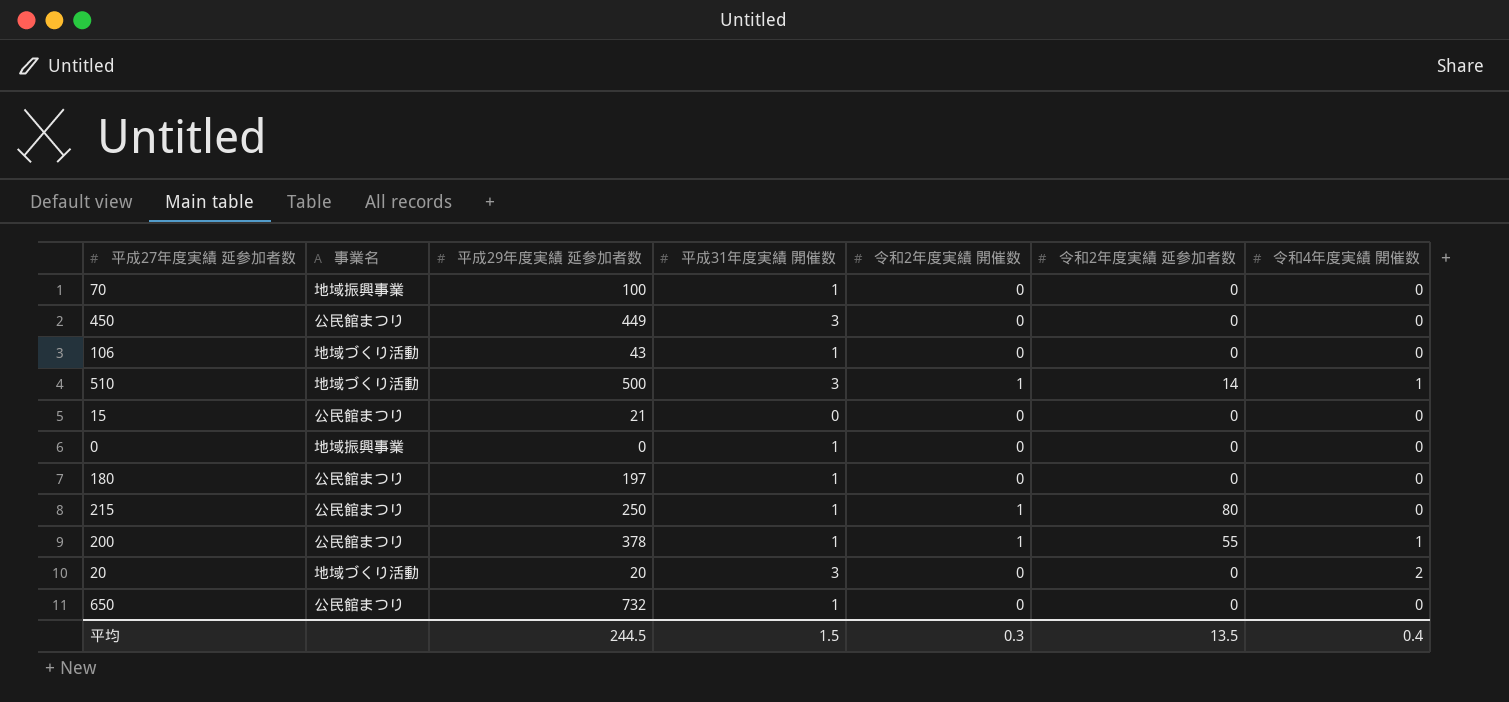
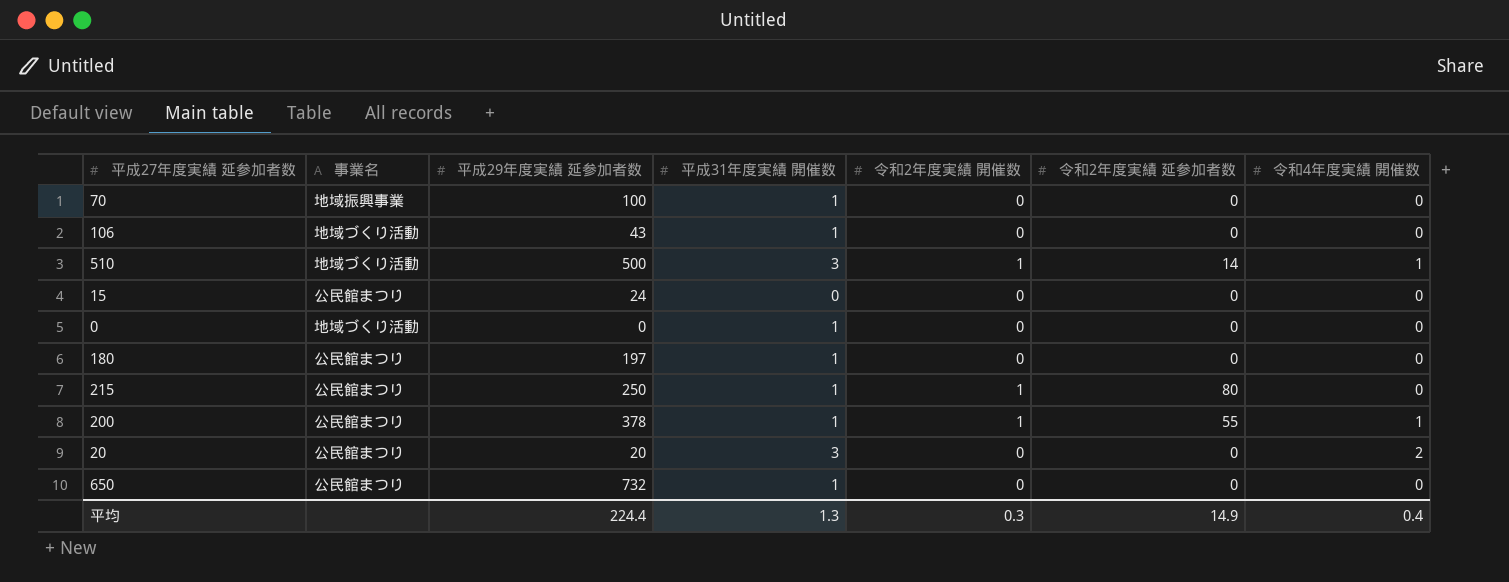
row 450: 公民館まつり | 449 | 3 | 0 | 0 | 0 -> none
15 | 平成29年度実績 延参加者数: 21 -> 24
0 | 事業名: 地域振興事業 -> 地域づくり活動
20 | 事業名: 地域づくり活動 -> 公民館まつり
平均 | 平成29年度実績 延参加者数: 244.5 -> 224.4
平均 | 平成31年度実績 開催数: 1.5 -> 1.3
平均 | 令和2年度実績 延参加者数: 13.5 -> 14.9

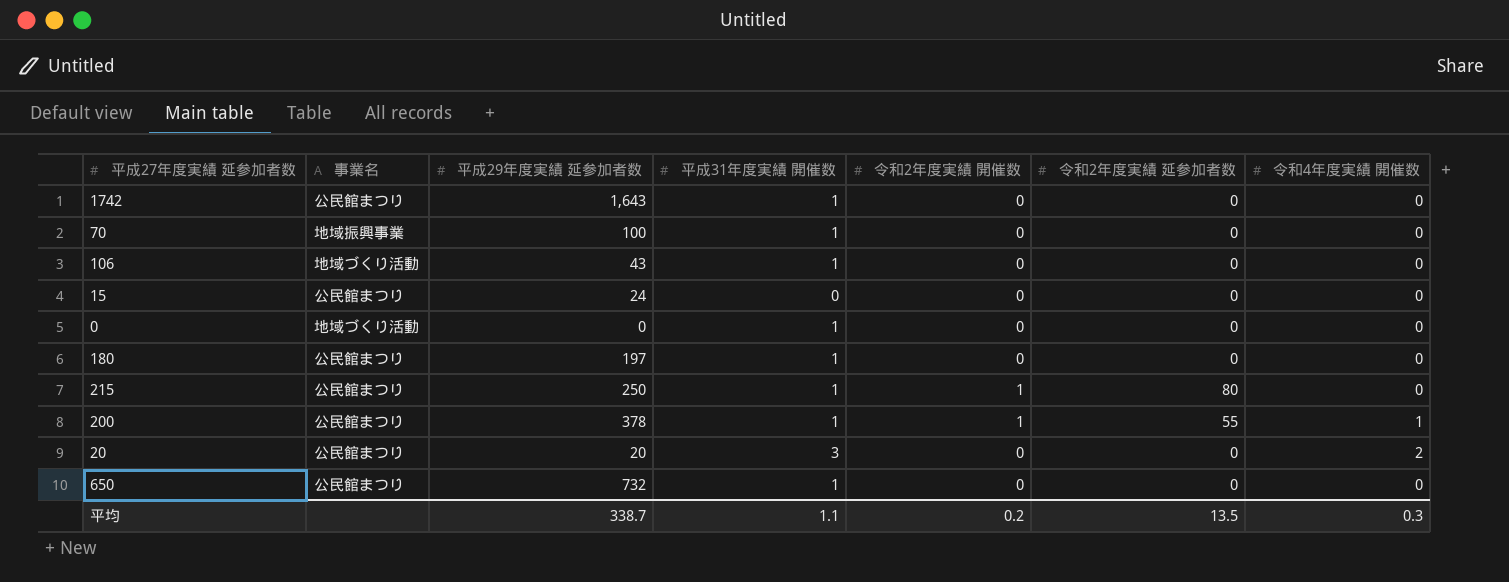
row 510: 地域づくり活動 | 500 | 3 | 1 | 14 | 1 -> none
row 1742: none -> 公民館まつり | 1,643 | 1 | 0 | 0 | 0
平均 | 平成29年度実績 延参加者数: 224.4 -> 338.7
平均 | 平成31年度実績 開催数: 1.3 -> 1.1
平均 | 令和2年度実績 開催数: 0.3 -> 0.2
平均 | 令和2年度実績 延参加者数: 14.9 -> 13.5
平均 | 令和4年度実績 開催数: 0.4 -> 0.3

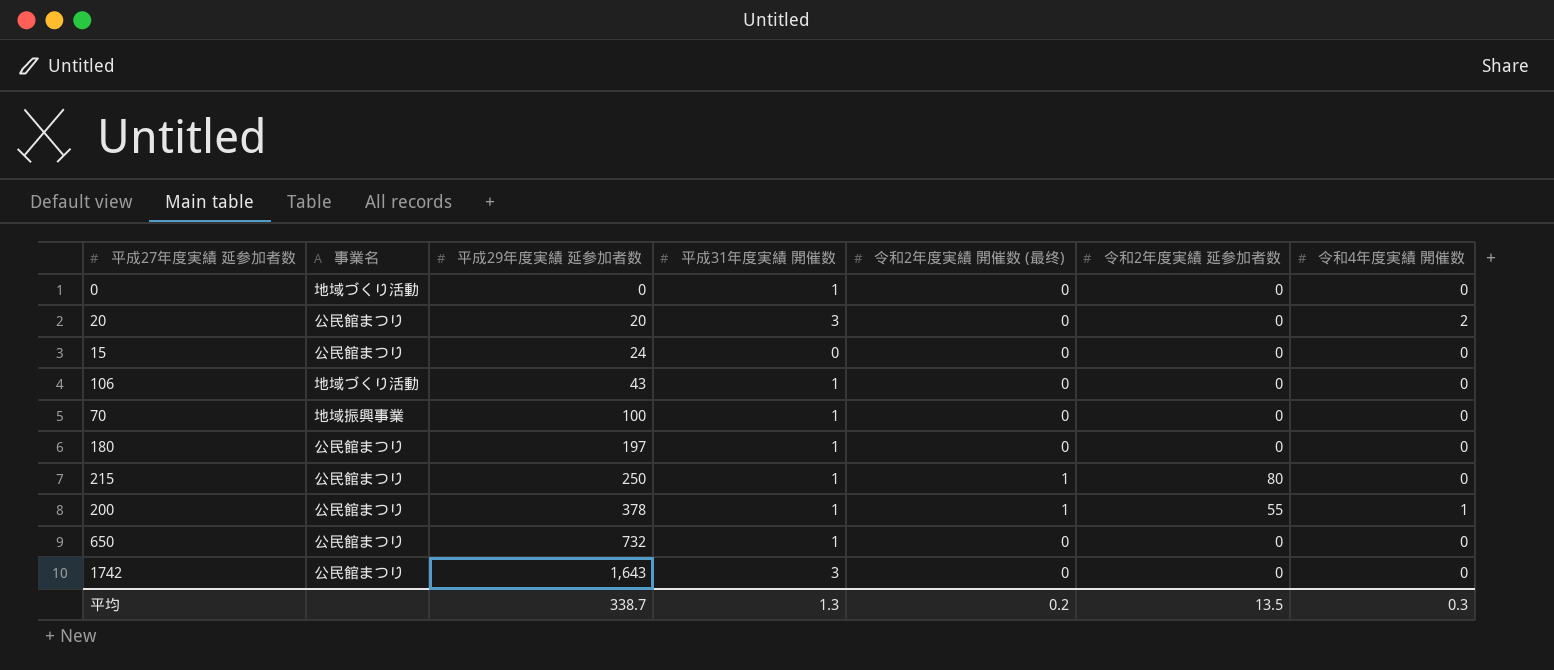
row order: none -> 平成29年度実績 延参加者数 ascending
column name: 令和2年度実績 開催数 -> 令和2年度実績 開催数 (最终)
1742 | 平成31年度実績 開催数: 1 -> 3
平均 | 平成31年度実績 開催数: 1.1 -> 1.3

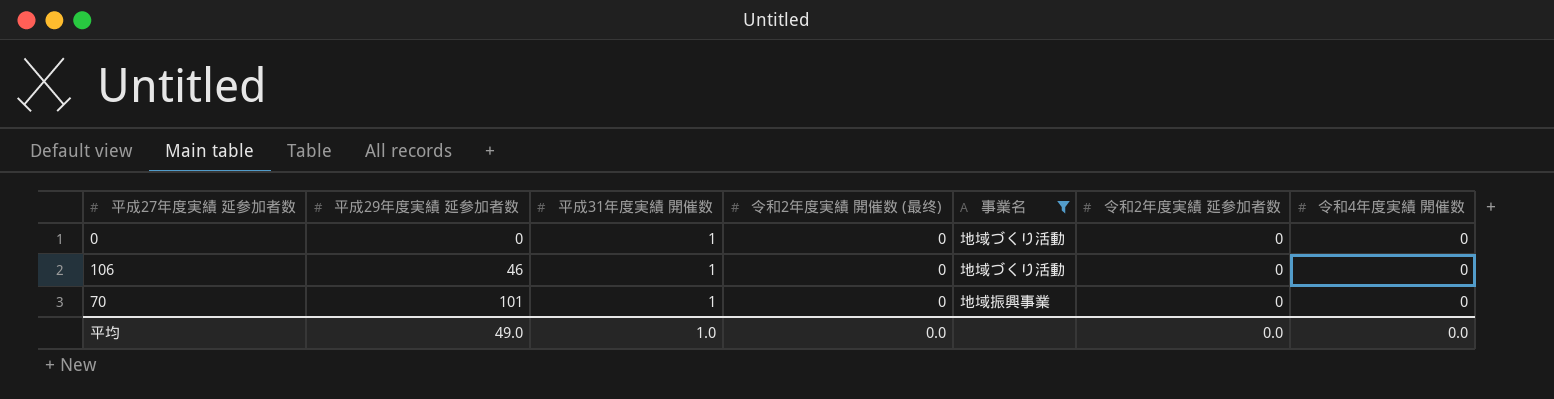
filter: none -> 事業名 != 公民館まつり
column 事業名 | position: 2 -> 5
106 | 平成29年度実績 延参加者数: 43 -> 46
70 | 平成29年度実績 延参加者数: 100 -> 101
平均 | 平成29年度実績 延参加者数: 338.7 -> 49.0
平均 | 平成31年度実績 開催数: 1.3 -> 1.0
平均 | 令和2年度実績 開催数 (最终): 0.2 -> 0.0
平均 | 令和2年度実績 延参加者数: 13.5 -> 0.0
平均 | 令和4年度実績 開催数: 0.3 -> 0.0

